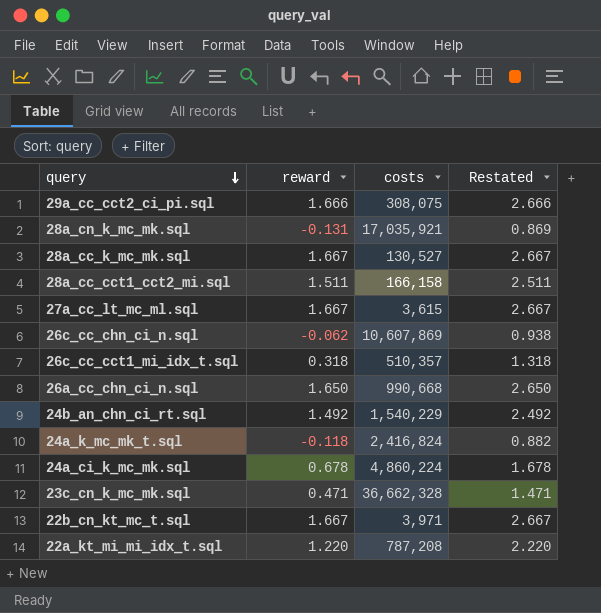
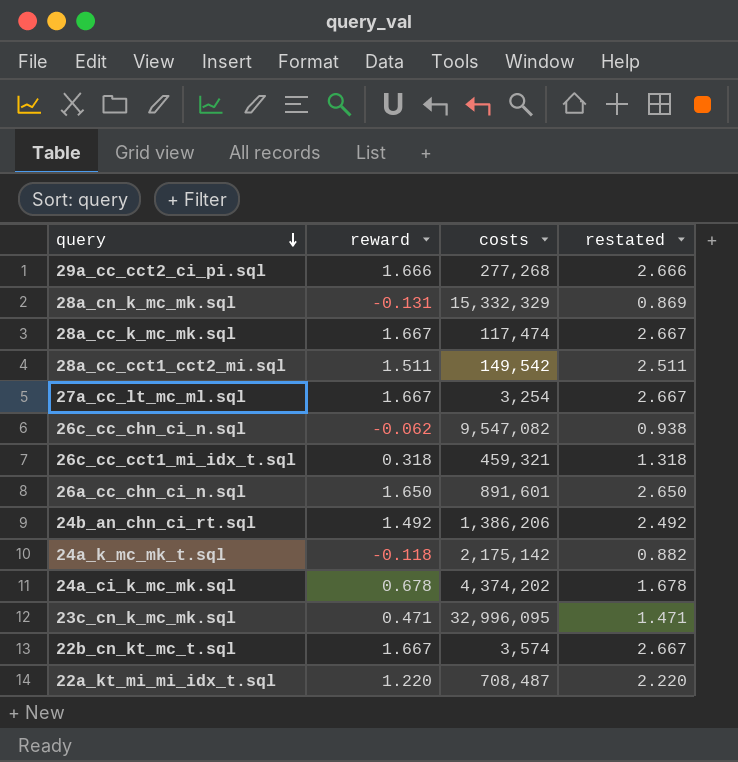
column name: Restated -> restated
29a_cc_cct2_ci_pi.sql | costs: 308,075 -> 277,268
28a_cn_k_mc_mk.sql | costs: 17,035,921 -> 15,332,329
28a_cc_k_mc_mk.sql | costs: 130,527 -> 117,474
28a_cc_cct1_cct2_mi.sql | costs: 166,158 -> 149,542
27a_cc_lt_mc_ml.sql | costs: 3,615 -> 3,254
26c_cc_chn_ci_n.sql | costs: 10,607,869 -> 9,547,082
26c_cc_cct1_mi_idx_t.sql | costs: 510,357 -> 459,321
26a_cc_chn_ci_n.sql | costs: 990,668 -> 891,601
24b_an_chn_ci_rt.sql | costs: 1,540,229 -> 1,386,206
24a_k_mc_mk_t.sql | costs: 2,416,824 -> 2,175,142
24a_ci_k_mc_mk.sql | costs: 4,860,224 -> 4,374,202
23c_cn_k_mc_mk.sql | costs: 36,662,328 -> 32,996,095
22b_cn_kt_mc_t.sql | costs: 3,971 -> 3,574
22a_kt_mi_mi_idx_t.sql | costs: 787,208 -> 708,487

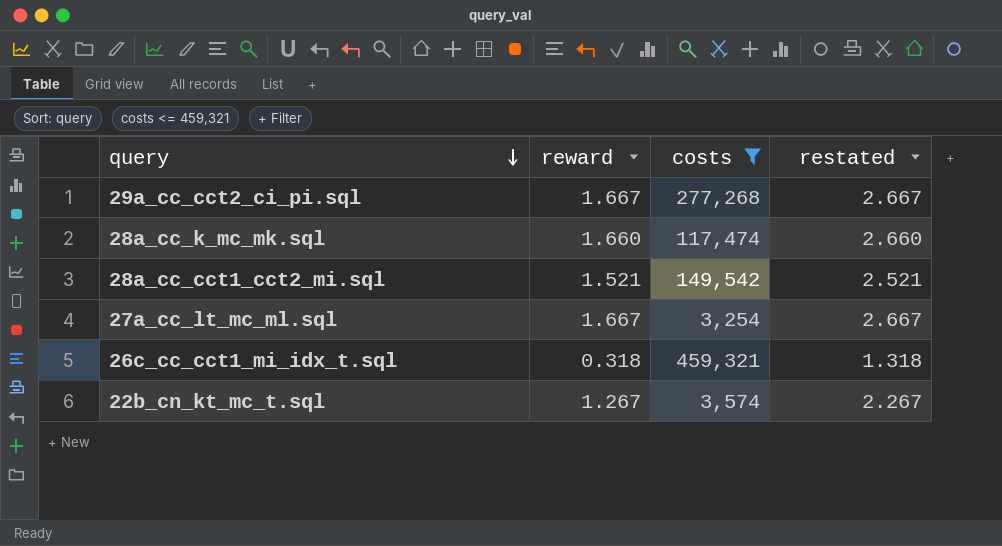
filter: none -> costs <= 459,321
29a_cc_cct2_ci_pi.sql | reward: 1.666 -> 1.667
29a_cc_cct2_ci_pi.sql | restated: 2.666 -> 2.667
28a_cc_k_mc_mk.sql | reward: 1.667 -> 1.660
28a_cc_k_mc_mk.sql | restated: 2.667 -> 2.660
28a_cc_cct1_cct2_mi.sql | reward: 1.511 -> 1.521
28a_cc_cct1_cct2_mi.sql | restated: 2.511 -> 2.521
22b_cn_kt_mc_t.sql | reward: 1.667 -> 1.267
22b_cn_kt_mc_t.sql | restated: 2.667 -> 2.267

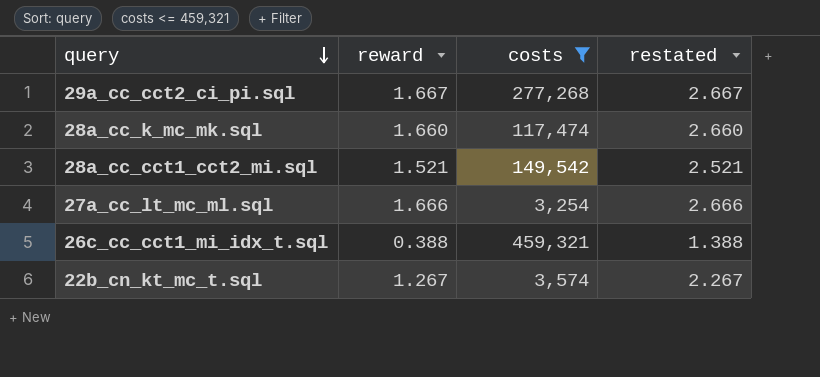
27a_cc_lt_mc_ml.sql | reward: 1.667 -> 1.666
27a_cc_lt_mc_ml.sql | restated: 2.667 -> 2.666
26c_cc_cct1_mi_idx_t.sql | reward: 0.318 -> 0.388
26c_cc_cct1_mi_idx_t.sql | restated: 1.318 -> 1.388

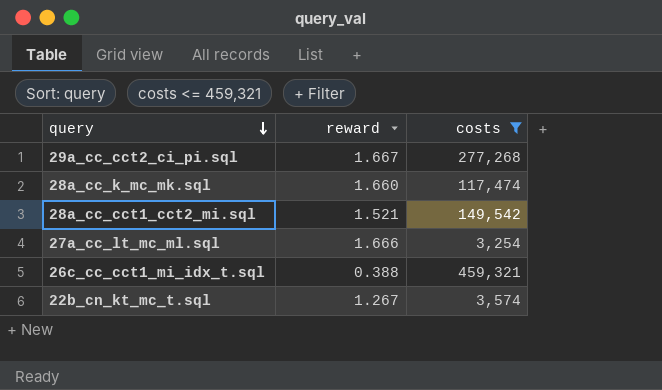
column restated | formula: [reward] + 1 -> none

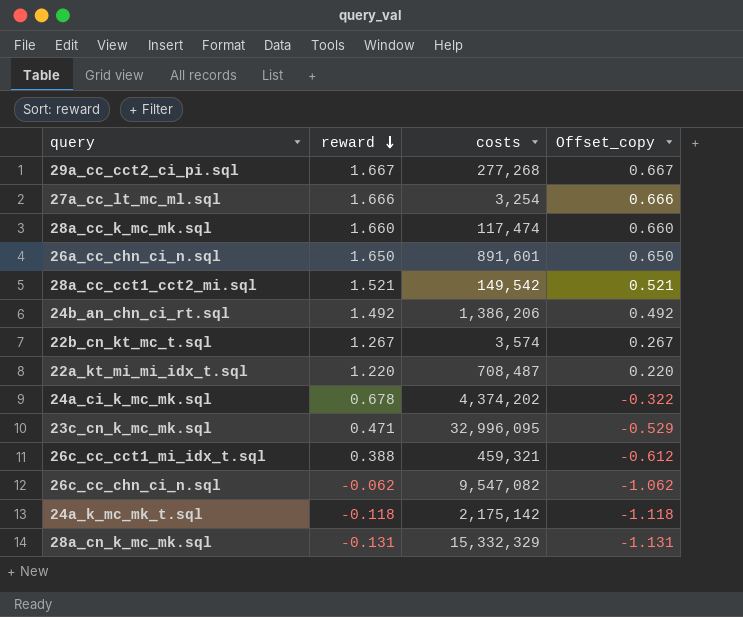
filter: costs <= 459,321 -> none
row order: query descending -> reward descending
column Offset_copy | formula: none -> [reward] - 1

